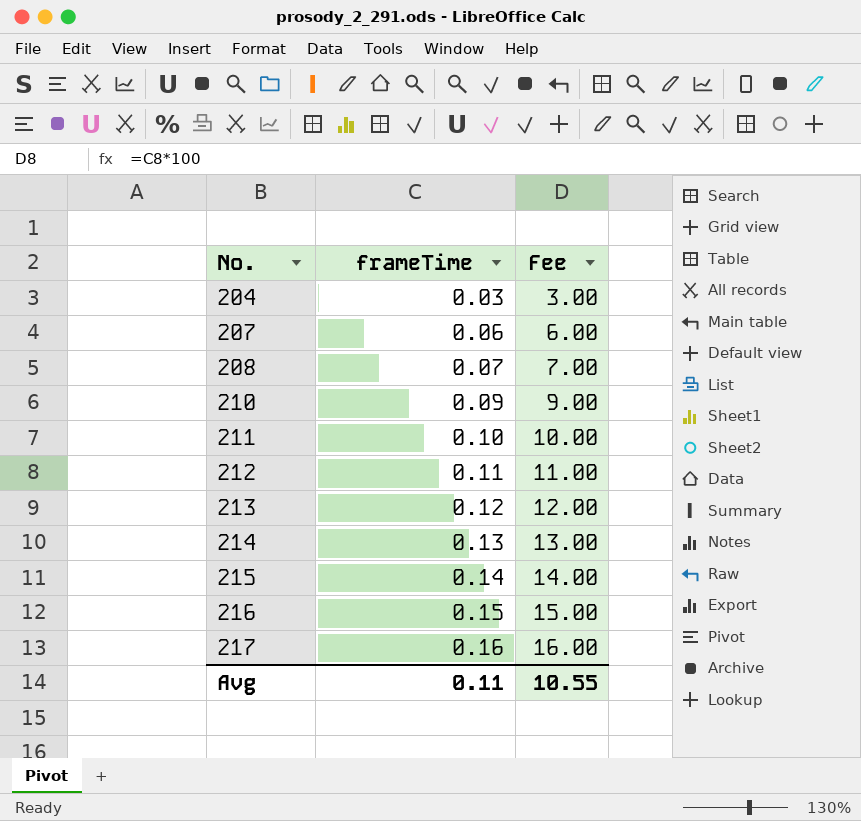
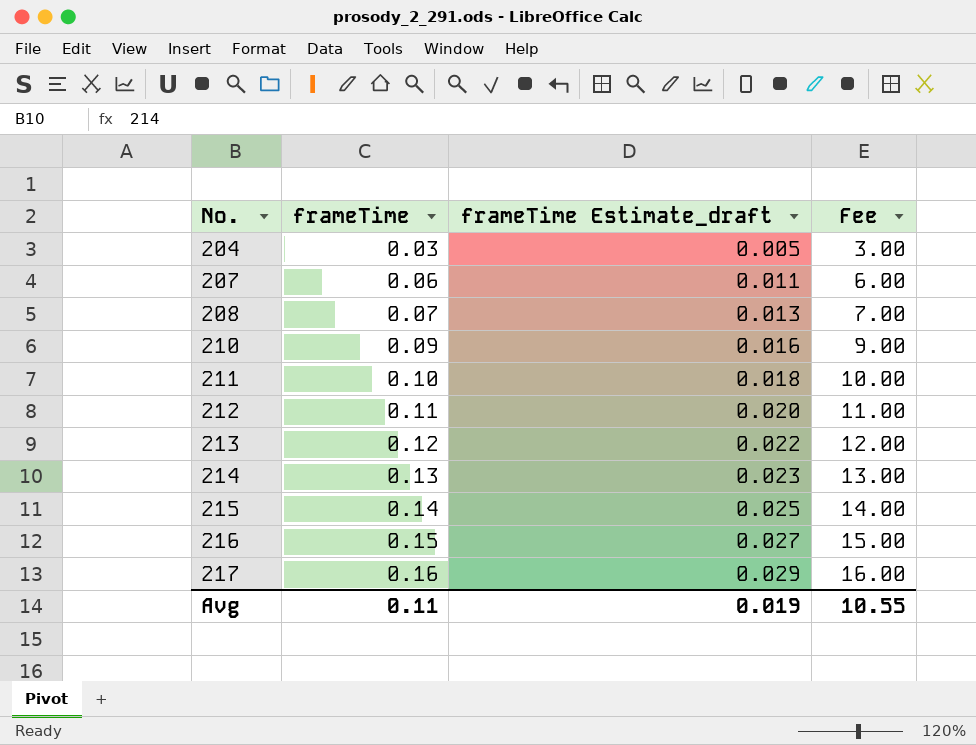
column frameTime Estimate_draft | formula: none -> [frameTime] * 0.18

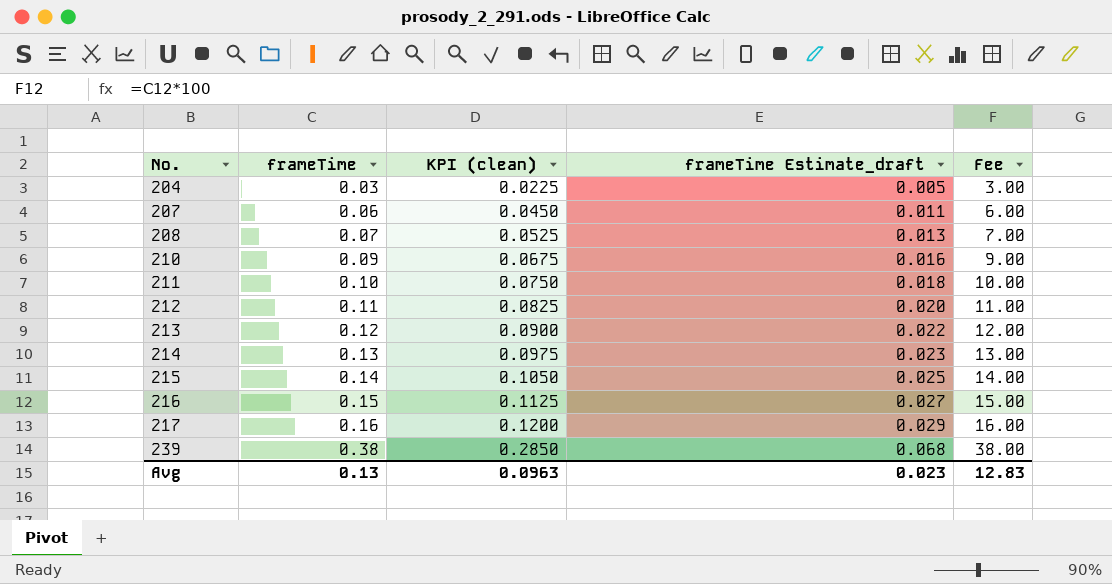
column KPI (clean) | formula: none -> [frameTime] * 0.75
row 239: none -> 0.38 | 0.2850 | 0.068 | 38.00
Avg | frameTime: 0.11 -> 0.13
Avg | frameTime Estimate_draft: 0.019 -> 0.023
Avg | Fee: 10.55 -> 12.83

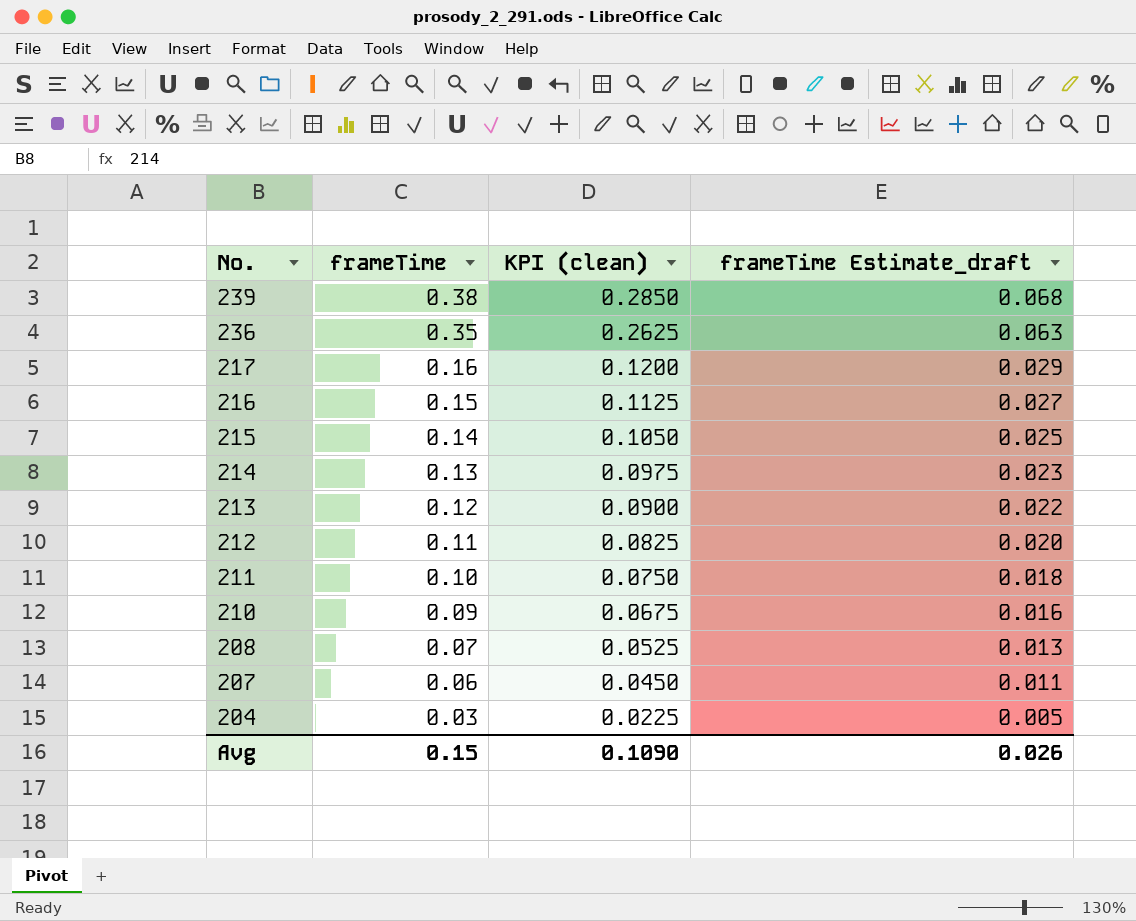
row order: No. ascending -> No. descending
column Fee | formula: [frameTime] * 100 -> none
row 236: none -> 0.35 | 0.2625 | 0.063
Avg | frameTime: 0.13 -> 0.15
Avg | KPI (clean): 0.0963 -> 0.1090
Avg | frameTime Estimate_draft: 0.023 -> 0.026

